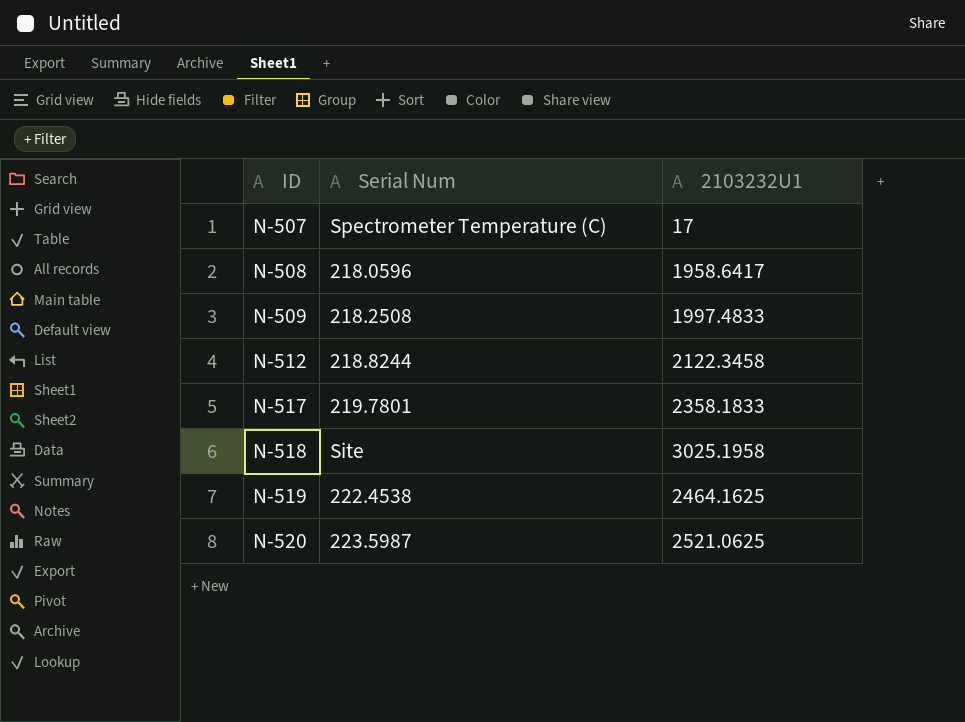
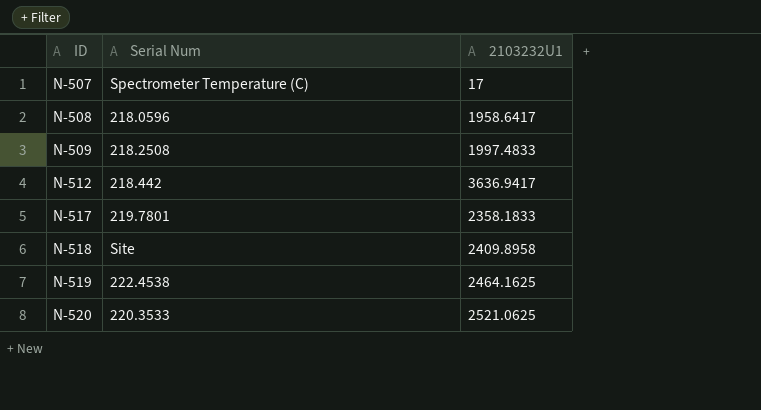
N-512 | Serial Num: 218.8244 -> 218.442
N-512 | 2103232U1: 2122.3458 -> 3636.9417
N-518 | 2103232U1: 3025.1958 -> 2409.8958
N-520 | Serial Num: 223.5987 -> 220.3533

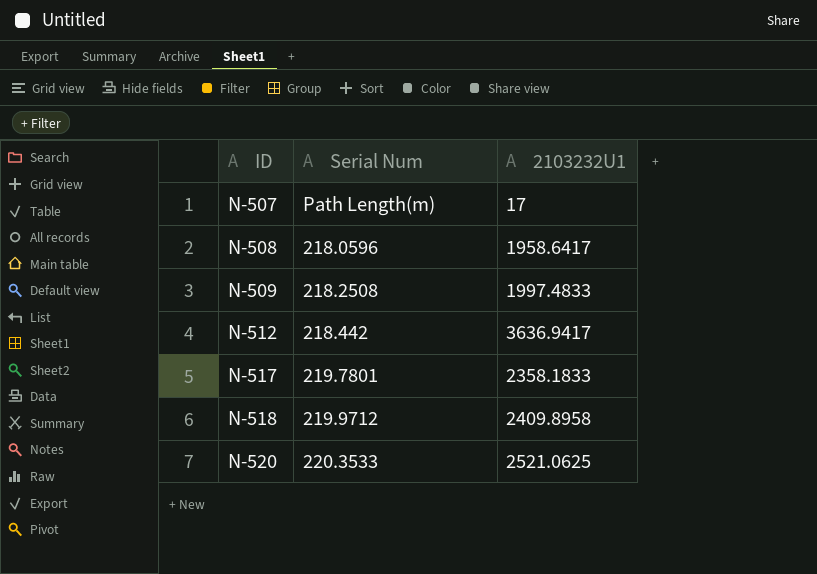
row N-519: 222.4538 | 2464.1625 -> none
N-507 | Serial Num: Spectrometer Temperature (C) -> Path Length(m)
N-518 | Serial Num: Site -> 219.9712

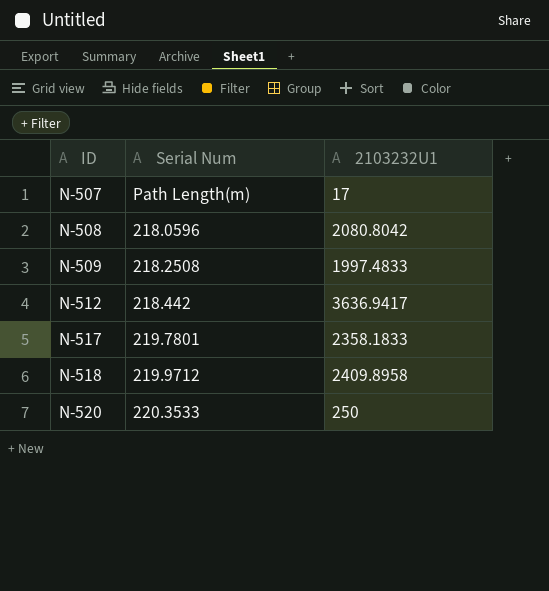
N-508 | 2103232U1: 1958.6417 -> 2080.8042
N-520 | 2103232U1: 2521.0625 -> 250

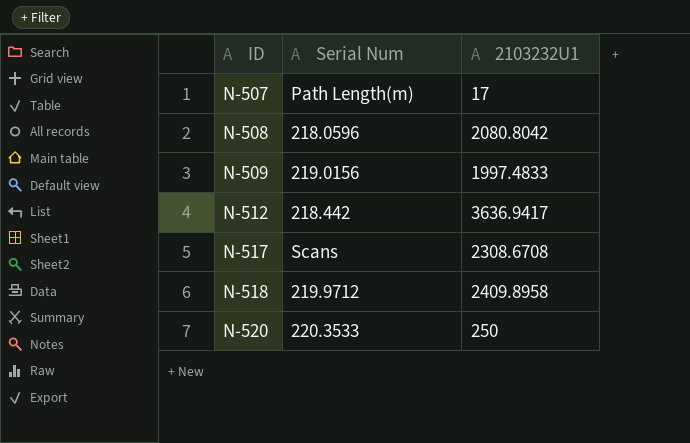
N-509 | Serial Num: 218.2508 -> 219.0156
N-517 | Serial Num: 219.7801 -> Scans
N-517 | 2103232U1: 2358.1833 -> 2308.6708

